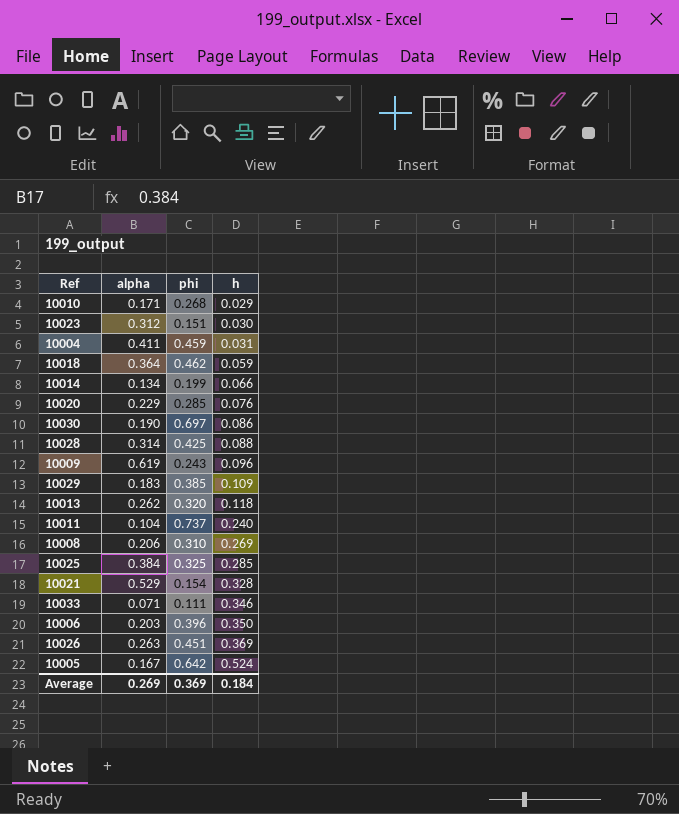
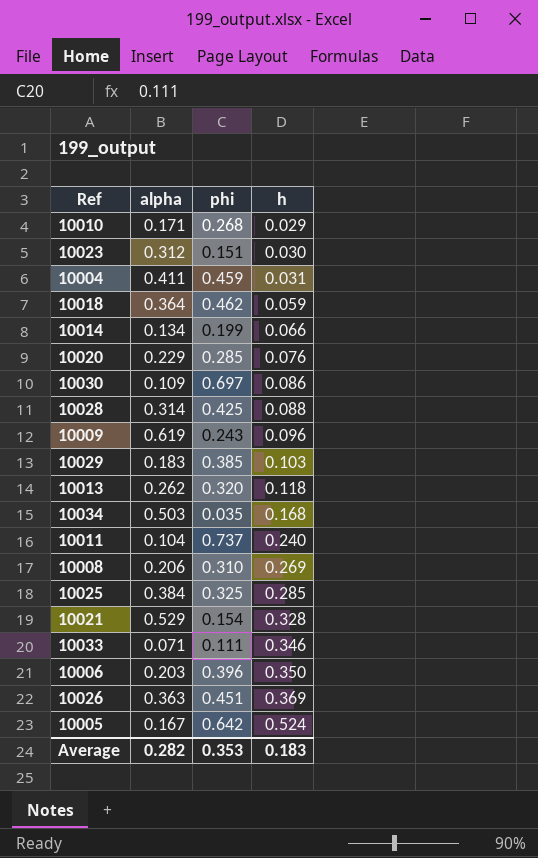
10030 | alpha: 0.190 -> 0.109
10029 | h: 0.109 -> 0.103
row 10034: none -> 0.503 | 0.035 | 0.168
10026 | alpha: 0.263 -> 0.363
Average | alpha: 0.269 -> 0.282
Average | phi: 0.369 -> 0.353
Average | h: 0.184 -> 0.183

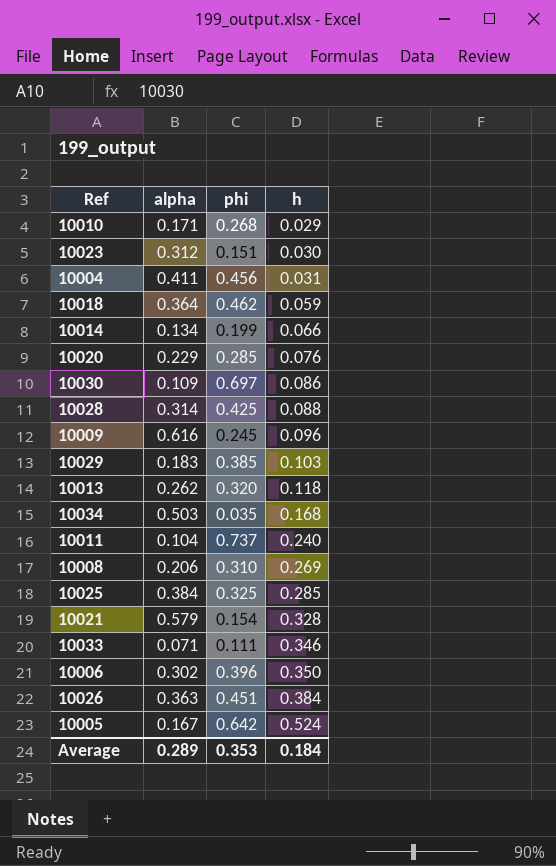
10004 | phi: 0.459 -> 0.456
10009 | alpha: 0.619 -> 0.616
10009 | phi: 0.243 -> 0.245
10021 | alpha: 0.529 -> 0.579
10006 | alpha: 0.203 -> 0.302
10026 | h: 0.369 -> 0.384
Average | alpha: 0.282 -> 0.289
Average | h: 0.183 -> 0.184

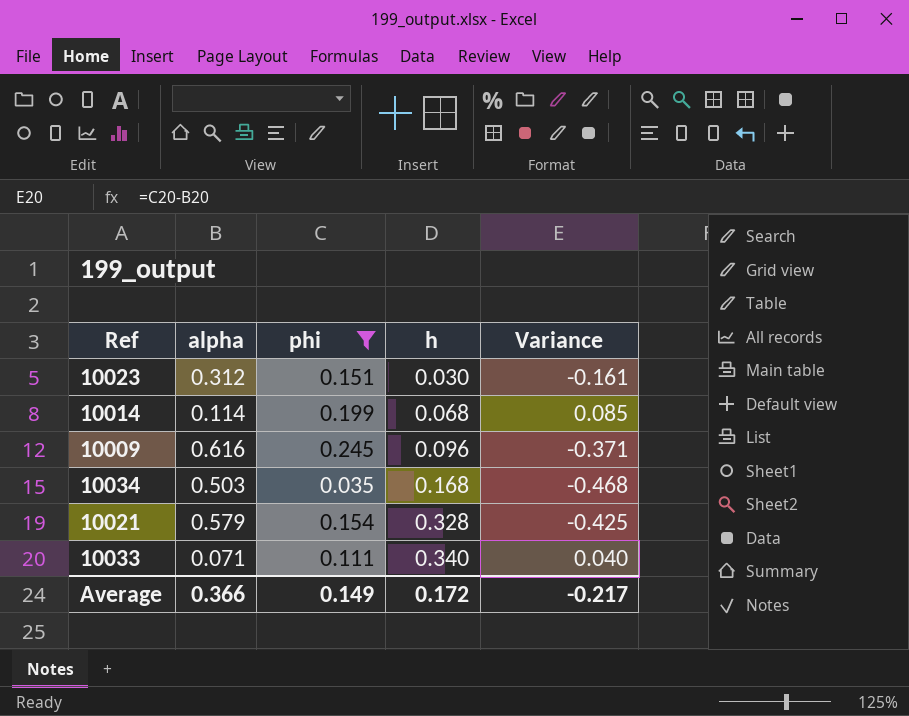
filter: none -> phi <= 0.245
column Variance | formula: none -> [phi] - [alpha]
10014 | alpha: 0.134 -> 0.114
10014 | h: 0.066 -> 0.068
10033 | h: 0.346 -> 0.340
Average | alpha: 0.289 -> 0.366
Average | phi: 0.353 -> 0.149
Average | h: 0.184 -> 0.172

